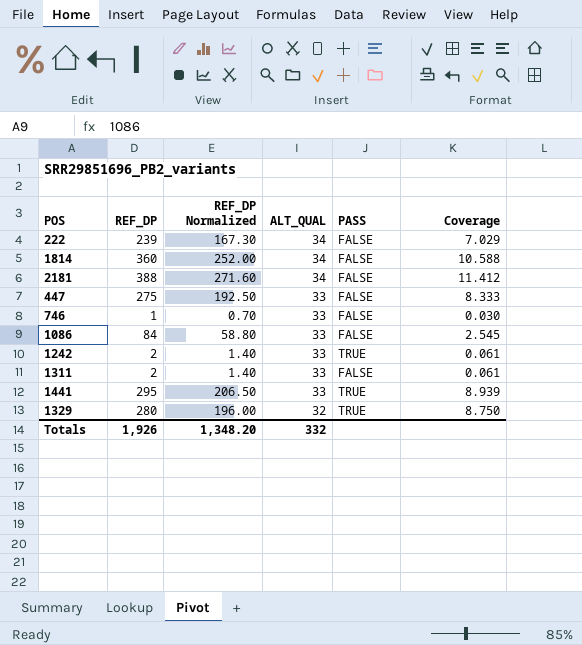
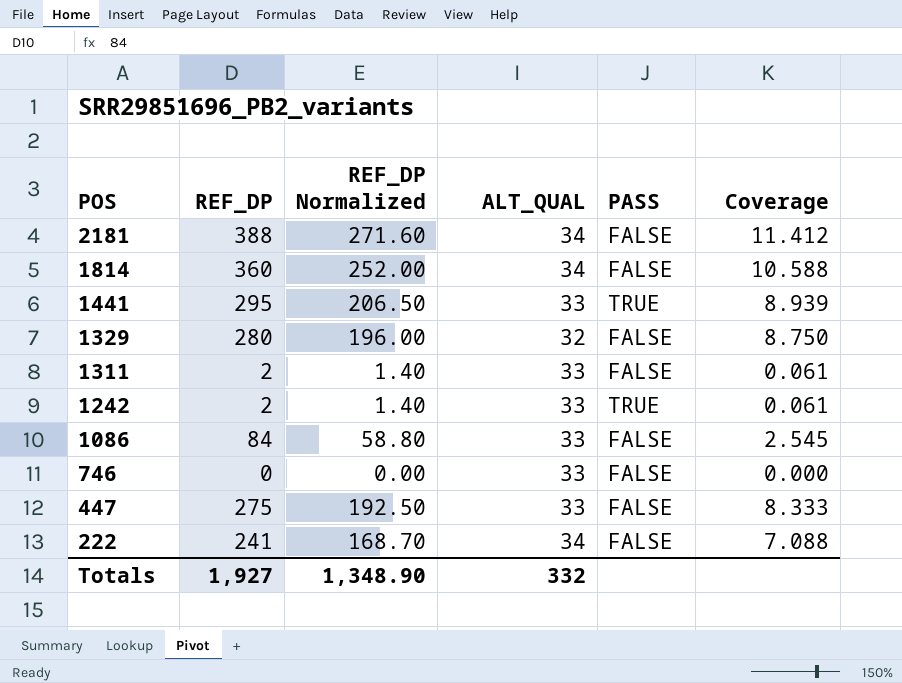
row order: ALT_QUAL descending -> POS descending
1329 | PASS: TRUE -> FALSE
746 | REF_DP: 1 -> 0
746 | REF_DP Normalized: 0.70 -> 0.00
746 | Coverage: 0.030 -> 0.000
222 | REF_DP: 239 -> 241
222 | REF_DP Normalized: 167.30 -> 168.70
222 | Coverage: 7.029 -> 7.088
Totals | REF_DP: 1,926 -> 1,927
Totals | REF_DP Normalized: 1,348.20 -> 1,348.90

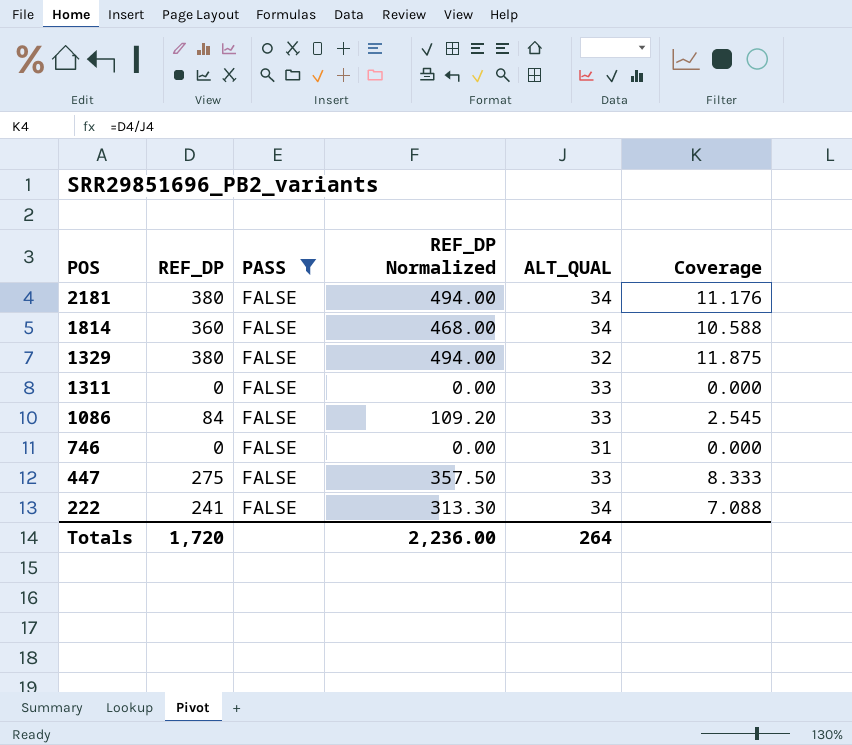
filter: none -> PASS = FALSE
column PASS | position: 5 -> 3
column REF_DP Normalized | formula: [REF_DP] * 0.7 -> [REF_DP] * 1.3
2181 | REF_DP: 388 -> 380
2181 | Coverage: 11.412 -> 11.176
1329 | REF_DP: 280 -> 380
1329 | Coverage: 8.750 -> 11.875
1311 | REF_DP: 2 -> 0
1311 | Coverage: 0.061 -> 0.000
746 | ALT_QUAL: 33 -> 31
Totals | REF_DP: 1,927 -> 1,720
Totals | REF_DP Normalized: 1,348.90 -> 2,236.00
Totals | ALT_QUAL: 332 -> 264

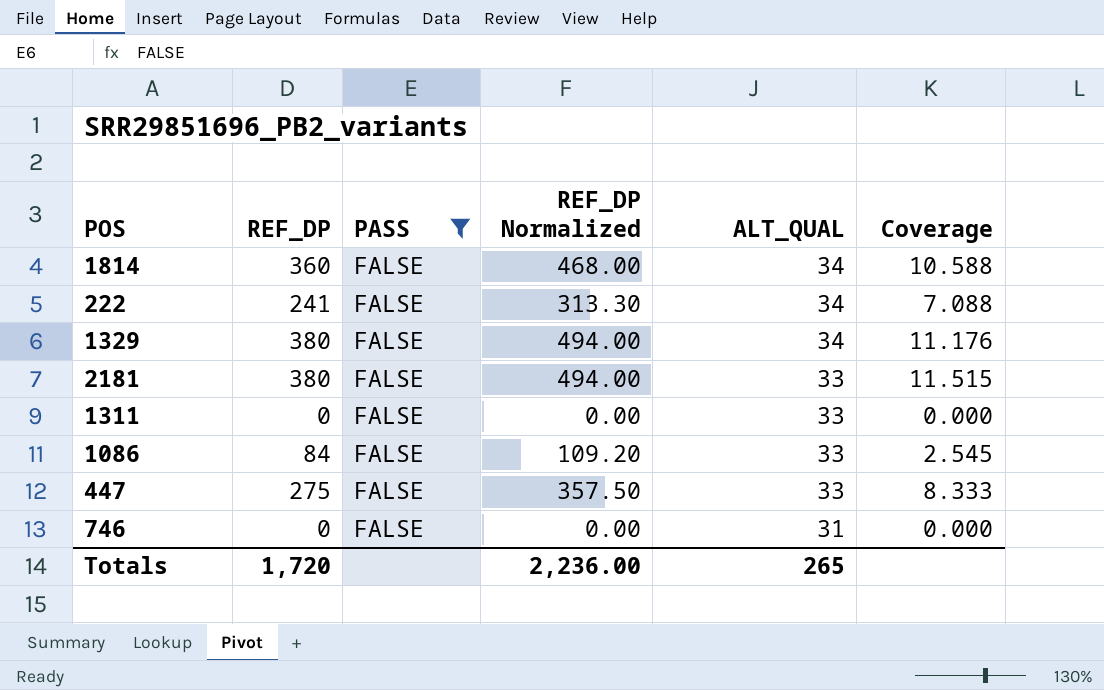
row order: POS descending -> ALT_QUAL descending
1329 | ALT_QUAL: 32 -> 34
1329 | Coverage: 11.875 -> 11.176
2181 | ALT_QUAL: 34 -> 33
2181 | Coverage: 11.176 -> 11.515
Totals | ALT_QUAL: 264 -> 265

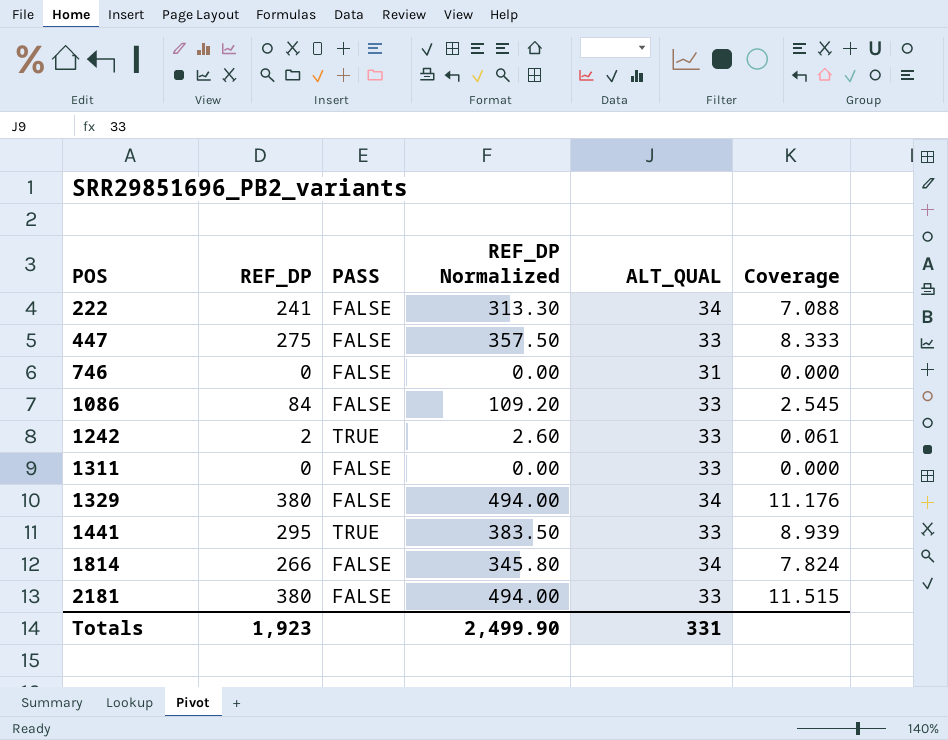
filter: PASS = FALSE -> none
row order: ALT_QUAL descending -> POS ascending
1814 | REF_DP: 360 -> 266
1814 | REF_DP Normalized: 468.00 -> 345.80
1814 | Coverage: 10.588 -> 7.824
Totals | REF_DP: 1,720 -> 1,923
Totals | REF_DP Normalized: 2,236.00 -> 2,499.90
Totals | ALT_QUAL: 265 -> 331

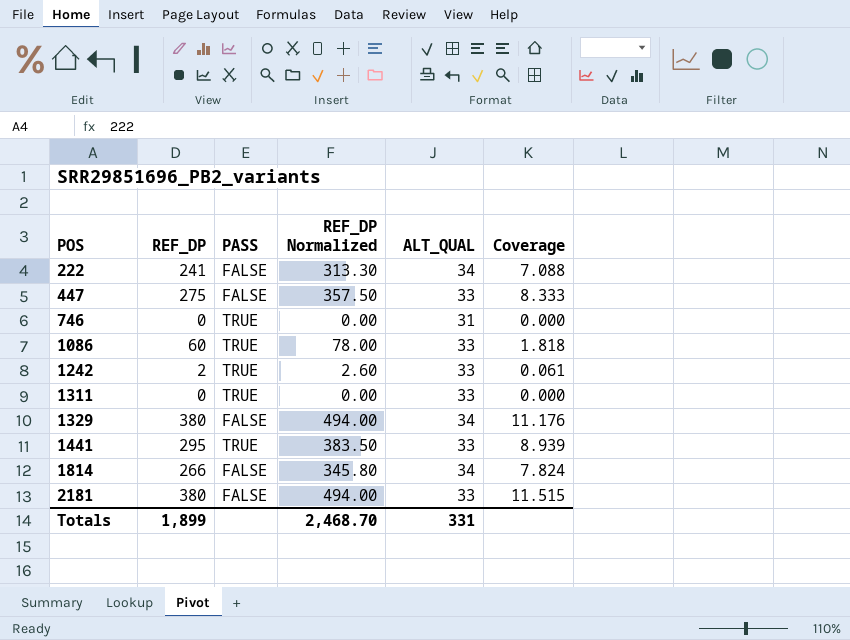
746 | PASS: FALSE -> TRUE
1086 | REF_DP: 84 -> 60
1086 | PASS: FALSE -> TRUE
1086 | REF_DP Normalized: 109.20 -> 78.00
1086 | Coverage: 2.545 -> 1.818
1311 | PASS: FALSE -> TRUE
Totals | REF_DP: 1,923 -> 1,899
Totals | REF_DP Normalized: 2,499.90 -> 2,468.70

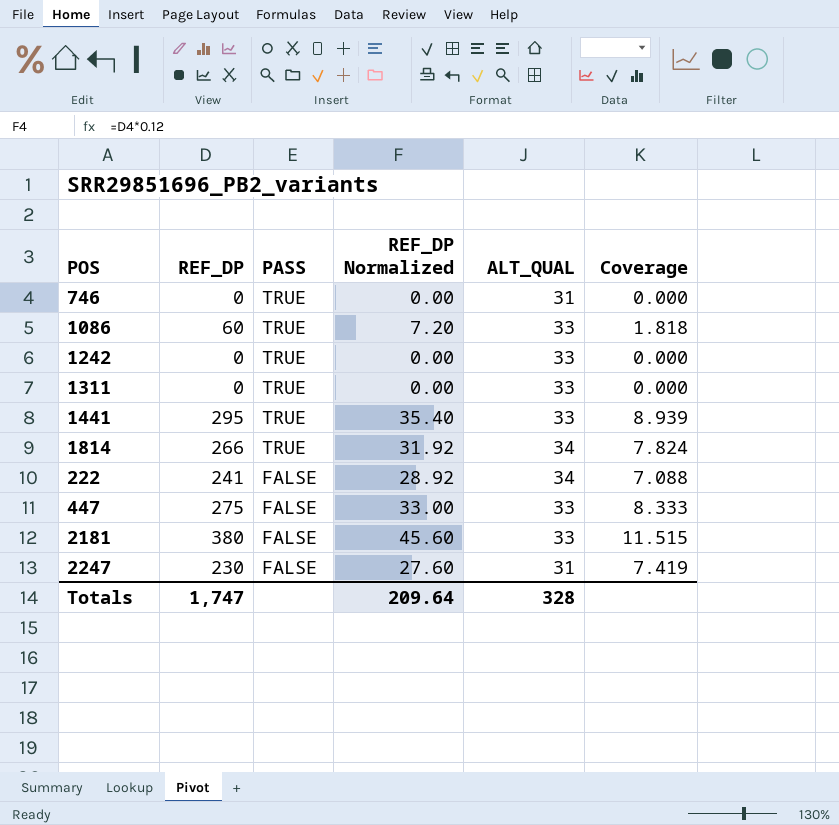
row order: POS ascending -> PASS descending
column REF_DP Normalized | formula: [REF_DP] * 1.3 -> [REF_DP] * 0.12
row 1329: 380 | FALSE | 494.00 | 34 | 11.176 -> none
1242 | REF_DP: 2 -> 0
1242 | Coverage: 0.061 -> 0.000
1814 | PASS: FALSE -> TRUE
row 2247: none -> 230 | FALSE | 27.60 | 31 | 7.419
Totals | REF_DP: 1,899 -> 1,747
Totals | REF_DP Normalized: 2,468.70 -> 209.64
Totals | ALT_QUAL: 331 -> 328

